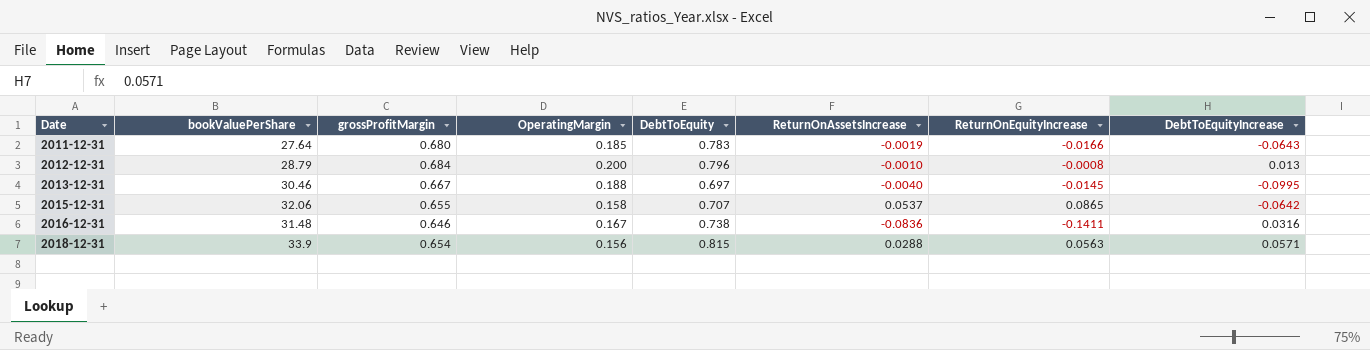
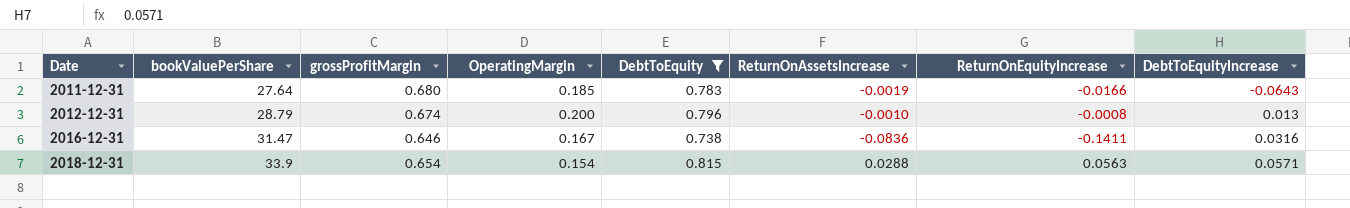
filter: none -> DebtToEquity >= 0.738
2012-12-31 | grossProfitMargin: 0.684 -> 0.674
2016-12-31 | bookValuePerShare: 31.48 -> 31.47
2018-12-31 | OperatingMargin: 0.156 -> 0.154

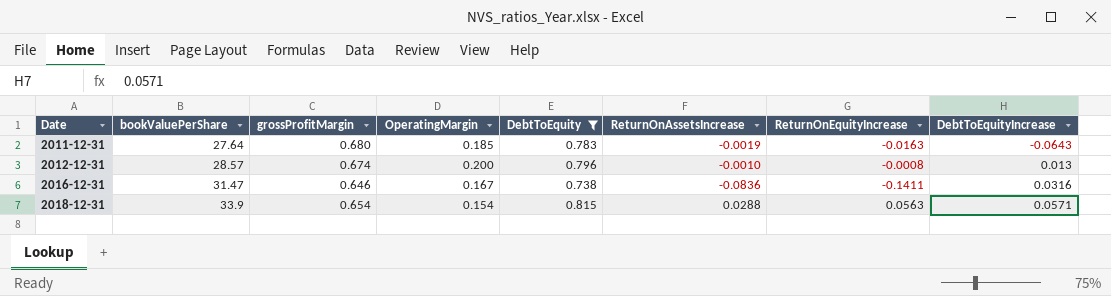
2011-12-31 | ReturnOnEquityIncrease: -0.0166 -> -0.0163
2012-12-31 | bookValuePerShare: 28.79 -> 28.57

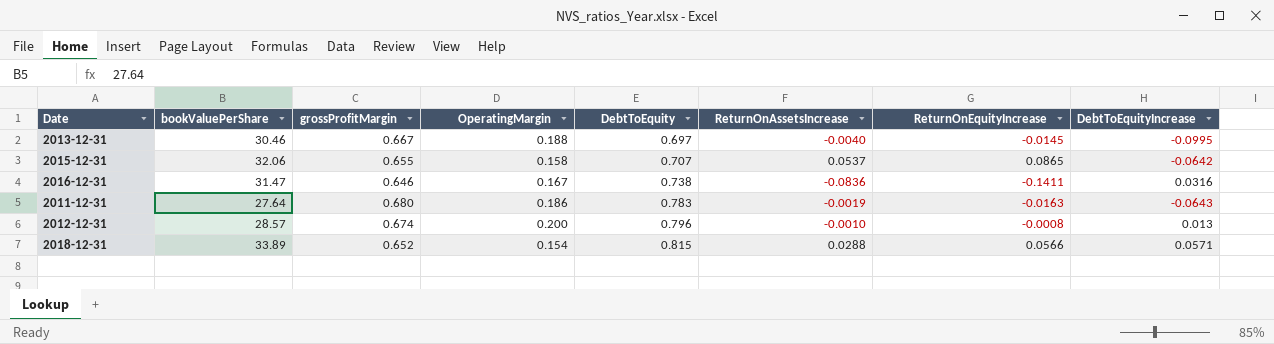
filter: DebtToEquity >= 0.738 -> none
row order: Date ascending -> DebtToEquity ascending
2011-12-31 | OperatingMargin: 0.185 -> 0.186
2018-12-31 | bookValuePerShare: 33.9 -> 33.89
2018-12-31 | grossProfitMargin: 0.654 -> 0.652
2018-12-31 | ReturnOnEquityIncrease: 0.0563 -> 0.0566

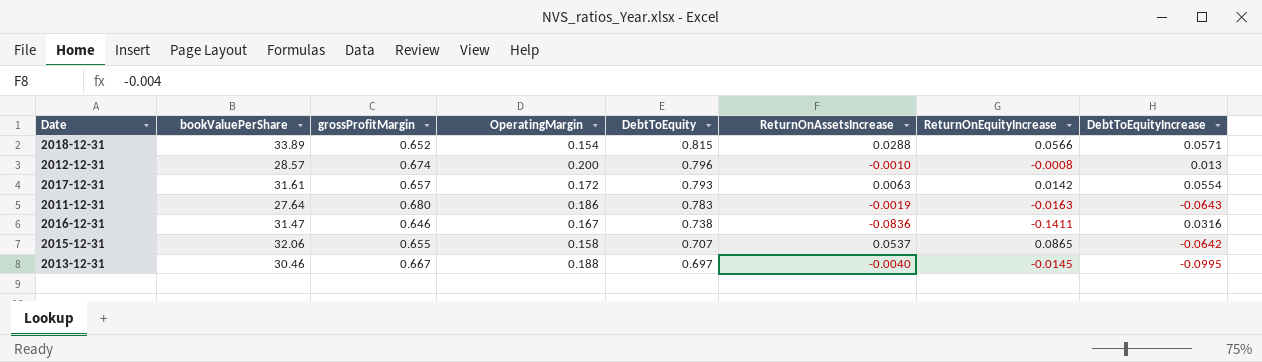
row order: DebtToEquity ascending -> DebtToEquity descending
row 2017-12-31: none -> 31.61 | 0.657 | 0.172 | 0.793 | 0.0063 | 0.0142 | 0.0554

